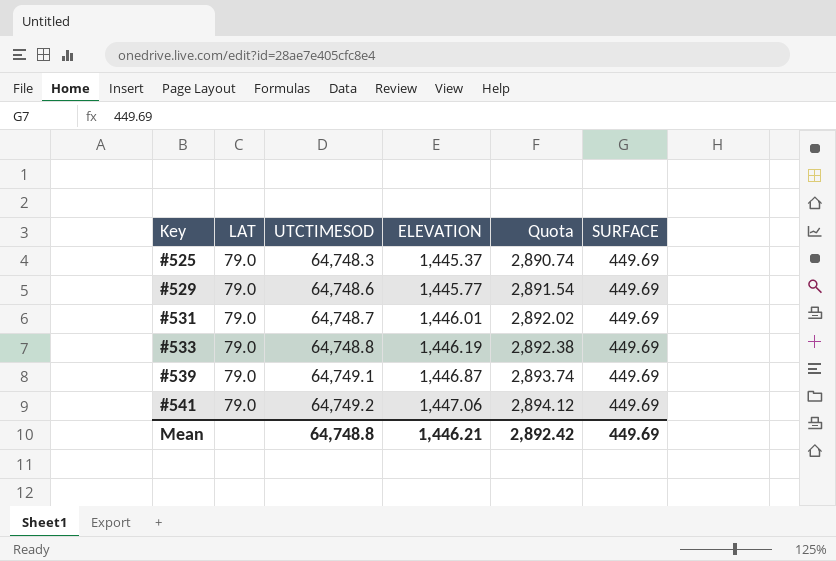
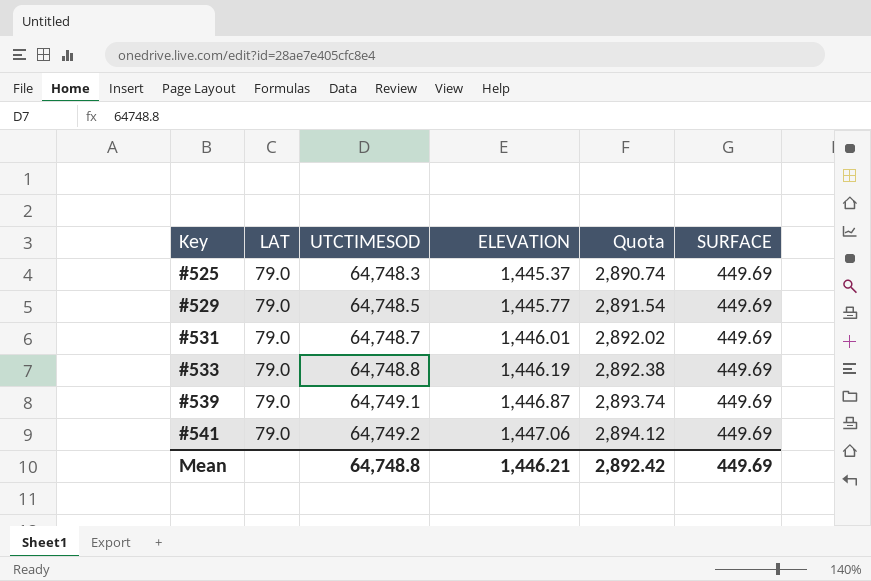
#529 | UTCTIMESOD: 64,748.6 -> 64,748.5

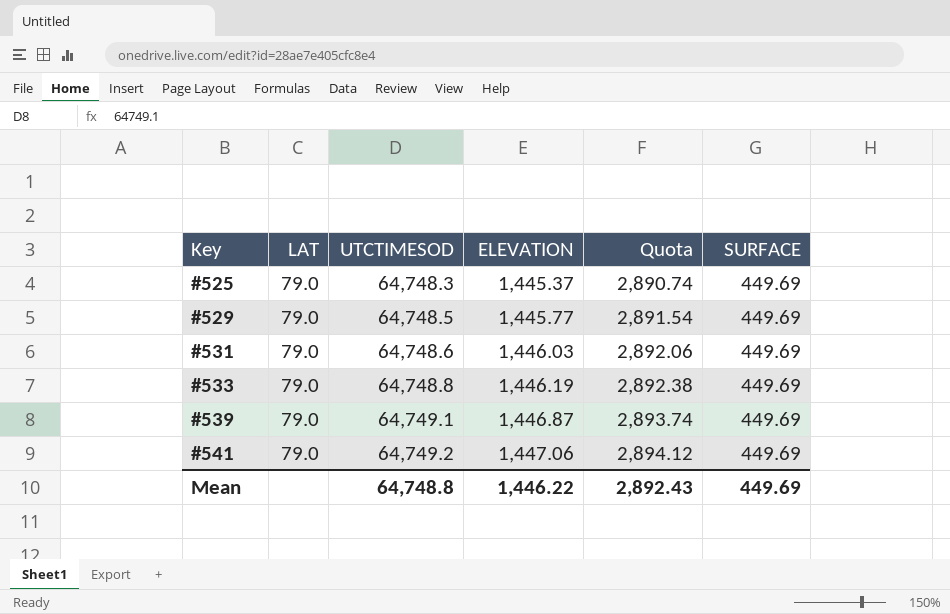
#531 | UTCTIMESOD: 64,748.7 -> 64,748.6
#531 | ELEVATION: 1,446.01 -> 1,446.03
#531 | Quota: 2,892.02 -> 2,892.06
Mean | ELEVATION: 1,446.21 -> 1,446.22
Mean | Quota: 2,892.42 -> 2,892.43

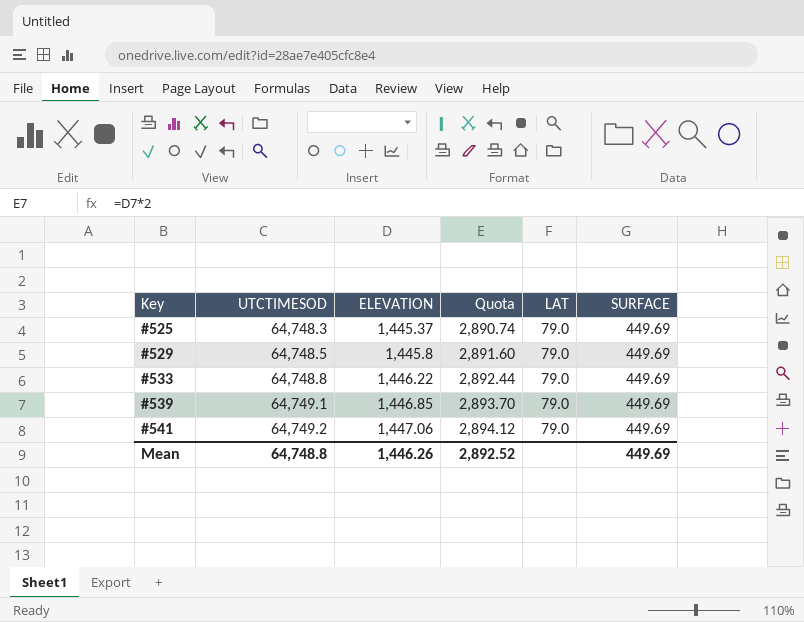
column LAT | position: 2 -> 5
row #531: 79.0 | 64,748.6 | 1,446.03 | 2,892.06 | 449.69 -> none
#529 | ELEVATION: 1,445.77 -> 1,445.8
#529 | Quota: 2,891.54 -> 2,891.60
#533 | ELEVATION: 1,446.19 -> 1,446.22
#533 | Quota: 2,892.38 -> 2,892.44
#539 | ELEVATION: 1,446.87 -> 1,446.85
#539 | Quota: 2,893.74 -> 2,893.70
Mean | ELEVATION: 1,446.22 -> 1,446.26
Mean | Quota: 2,892.43 -> 2,892.52

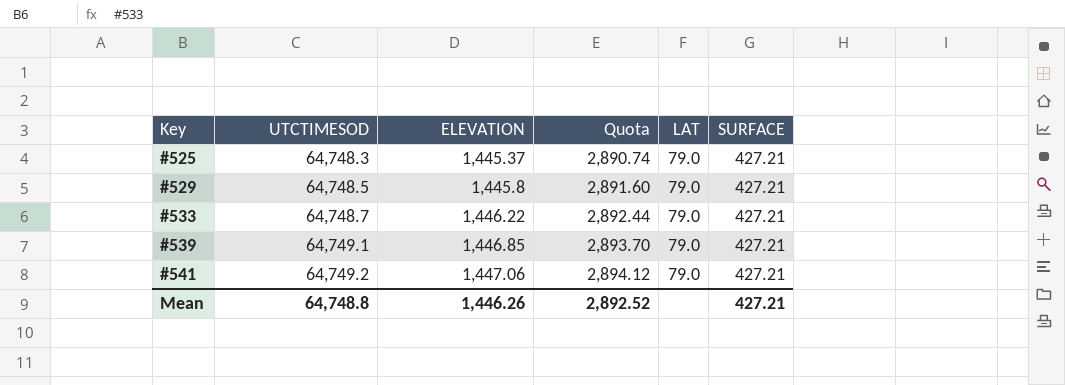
#525 | SURFACE: 449.69 -> 427.21
#529 | SURFACE: 449.69 -> 427.21
#533 | UTCTIMESOD: 64,748.8 -> 64,748.7
#533 | SURFACE: 449.69 -> 427.21
#539 | SURFACE: 449.69 -> 427.21
#541 | SURFACE: 449.69 -> 427.21
Mean | SURFACE: 449.69 -> 427.21

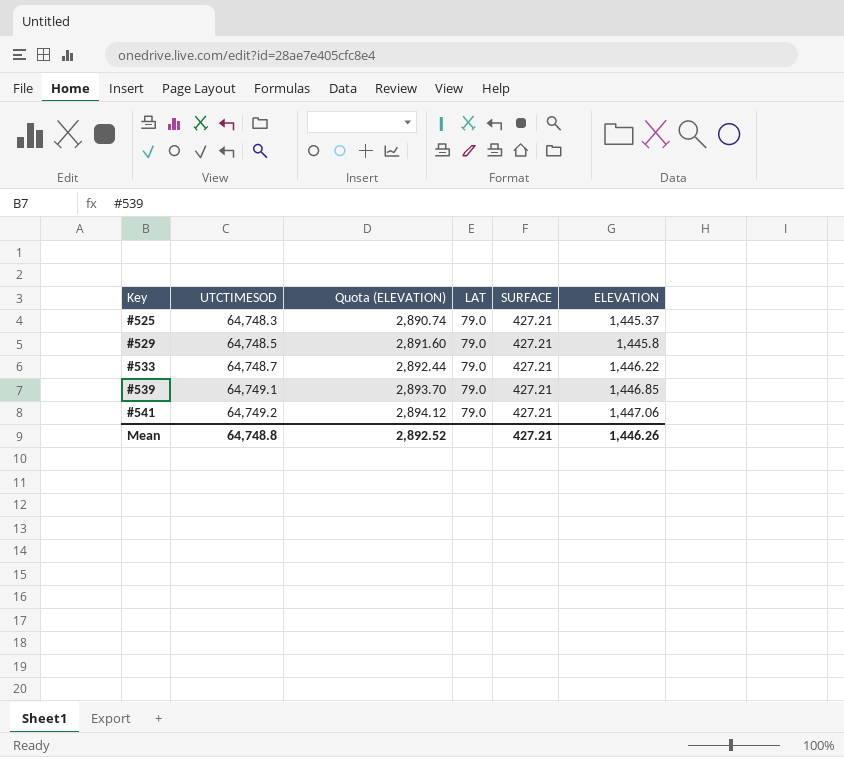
column name: Quota -> Quota (ELEVATION)
column ELEVATION | position: 3 -> 6

